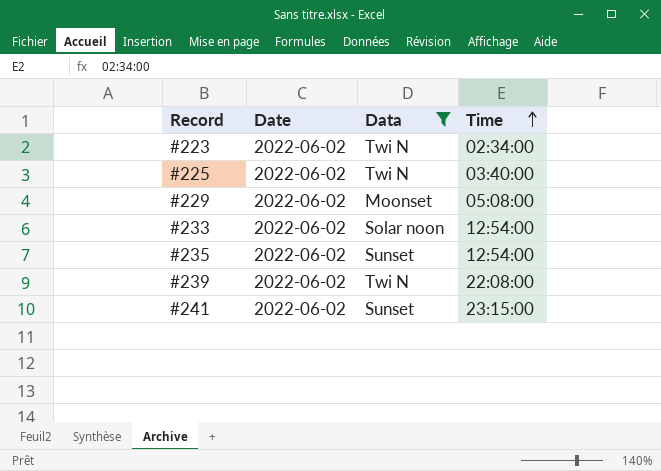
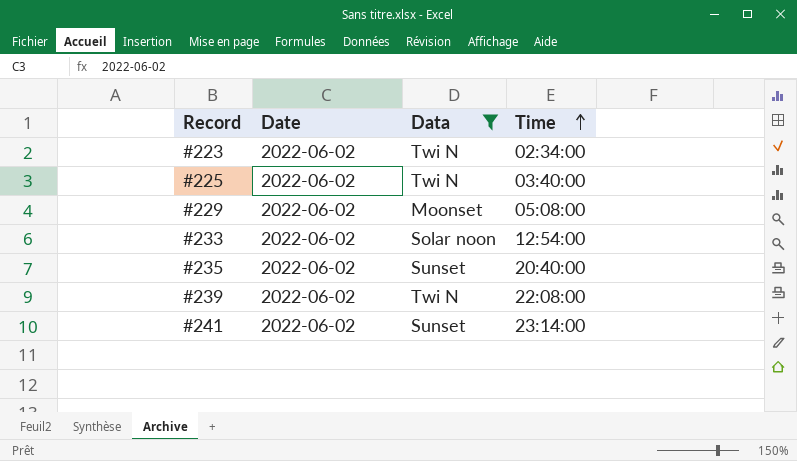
#235 | Time: 12:54:00 -> 20:40:00
#241 | Time: 23:15:00 -> 23:14:00

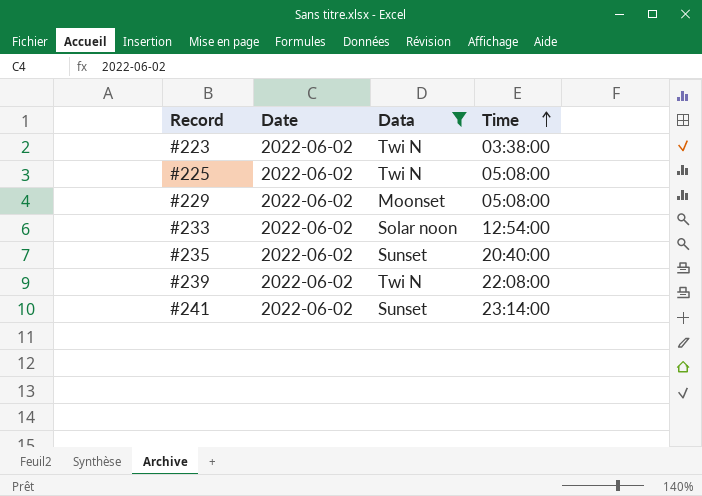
#223 | Time: 02:34:00 -> 03:38:00
#225 | Time: 03:40:00 -> 05:08:00

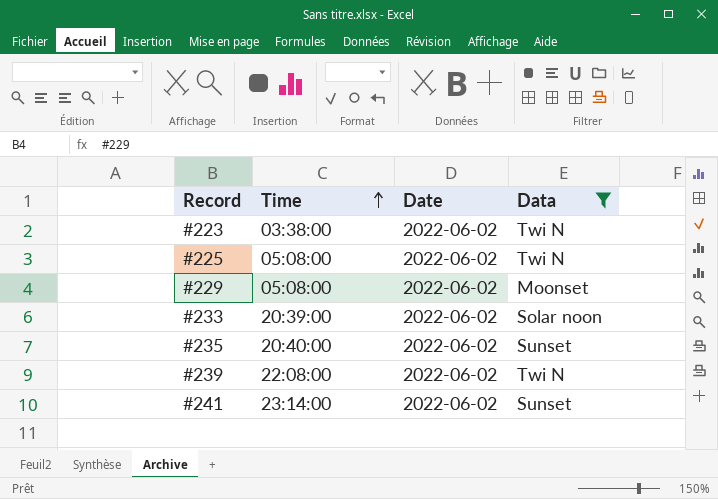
column Time | position: 4 -> 2
#233 | Time: 12:54:00 -> 20:39:00

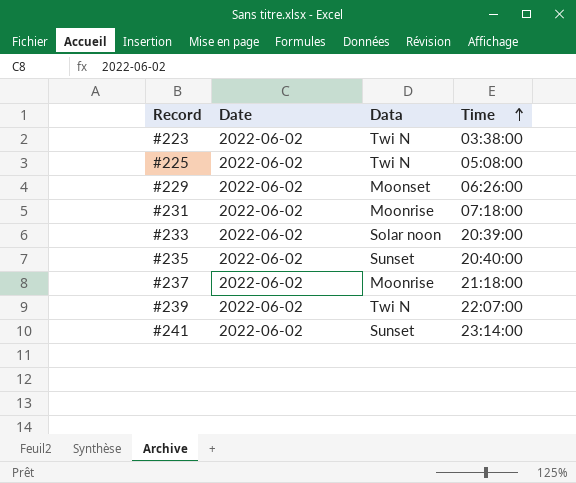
filter: Data != Moonrise -> none
column Time | position: 2 -> 4
#229 | Time: 05:08:00 -> 06:26:00
#239 | Time: 22:08:00 -> 22:07:00

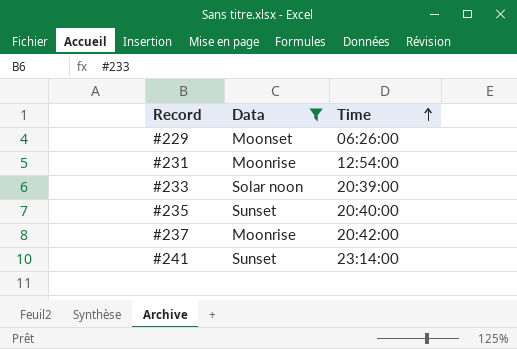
filter: none -> Data != Twi N
column Date | position: 2 -> none
#231 | Time: 07:18:00 -> 12:54:00
#237 | Time: 21:18:00 -> 20:42:00

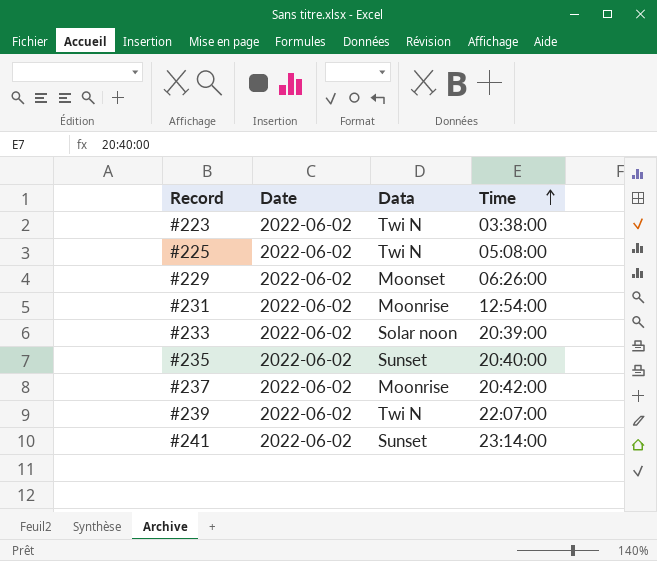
filter: Data != Twi N -> none
column Date | position: none -> 2

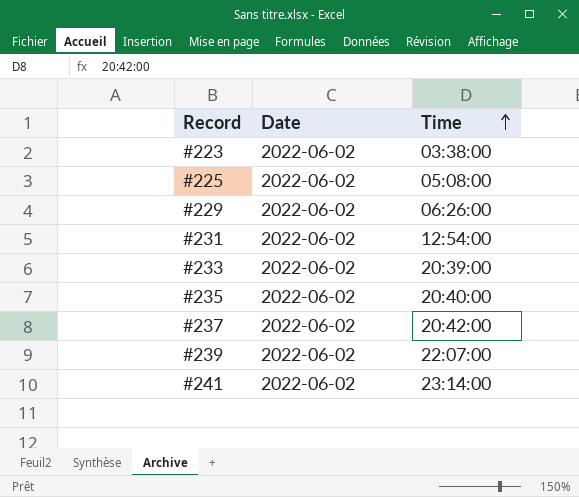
column Data | position: 3 -> none

